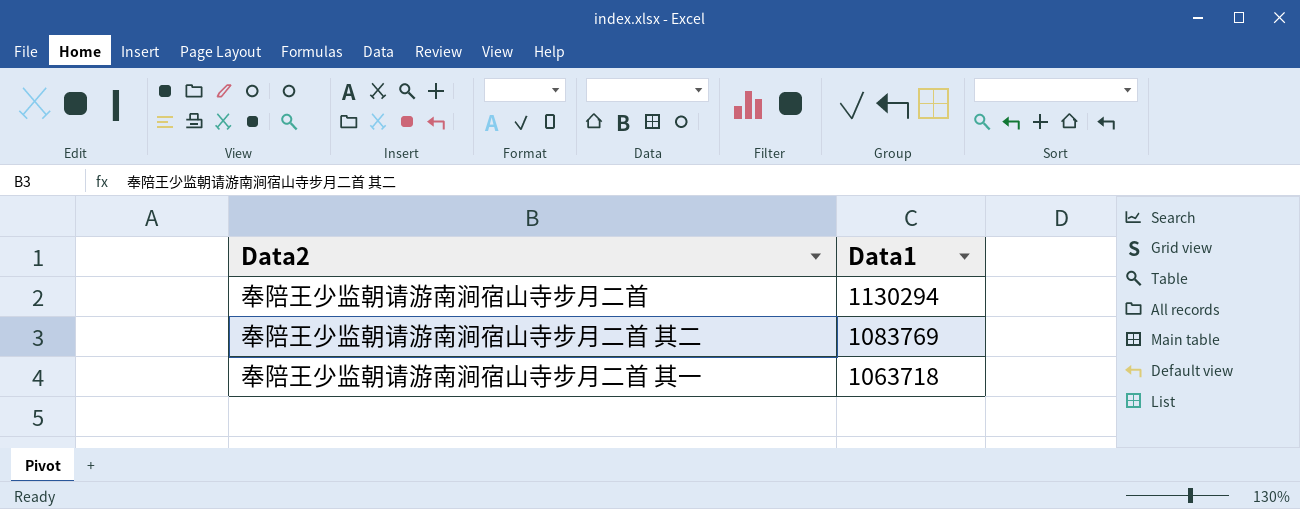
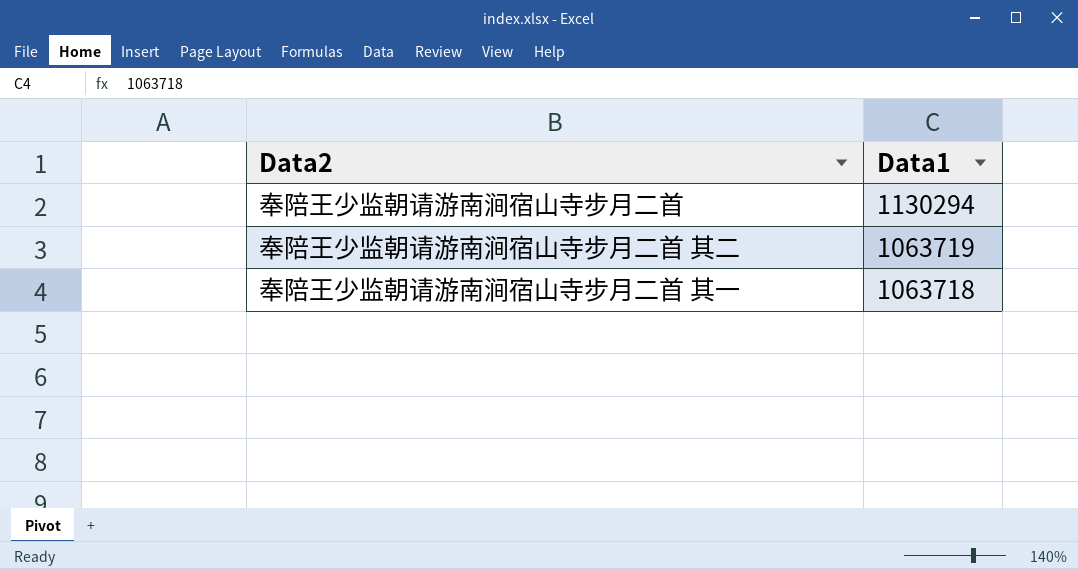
奉陪王少监朝请游南涧宿山寺步月二首 其二 | Data1: 1083769 -> 1063719

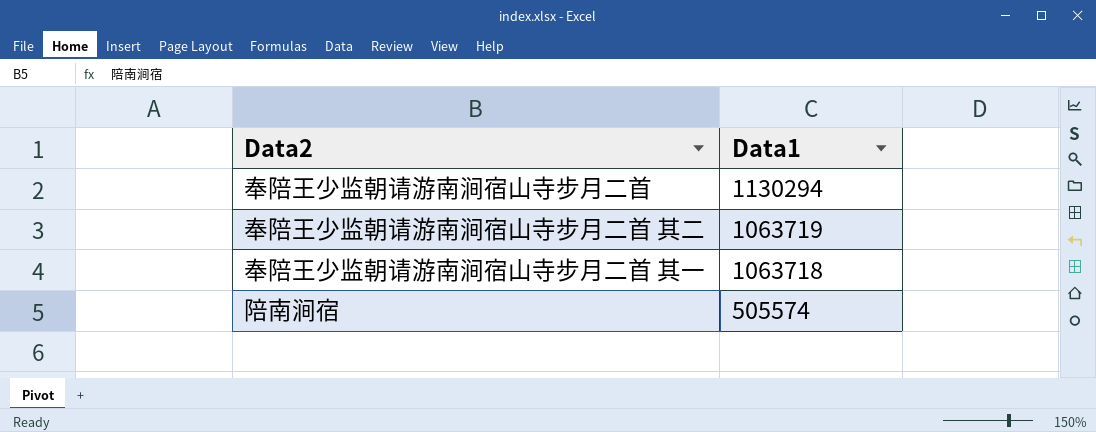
row 陪南涧宿: none -> 505574

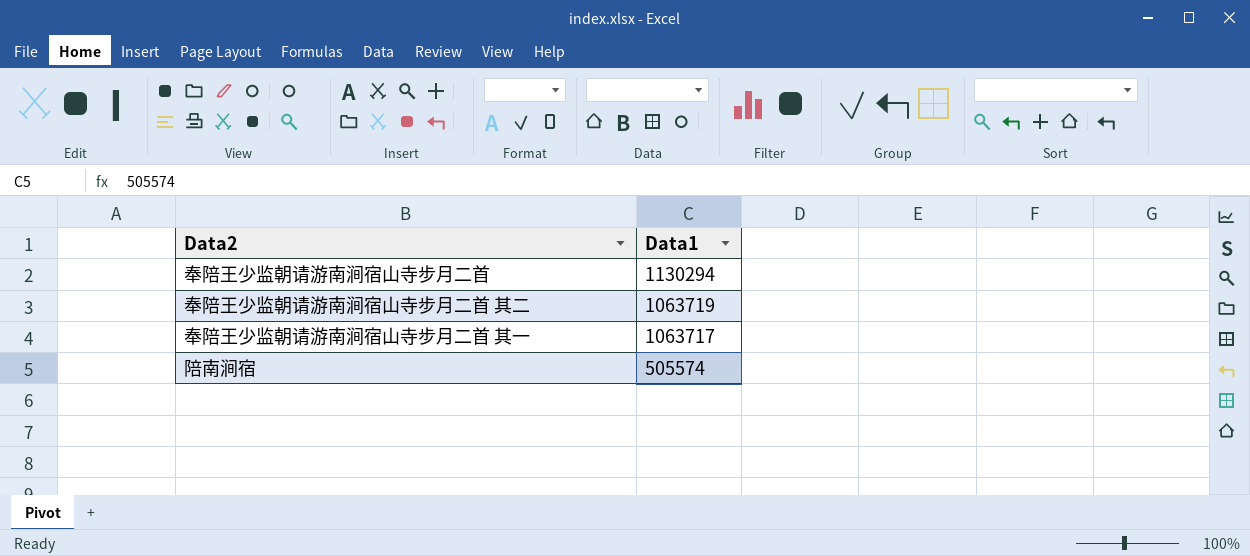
奉陪王少监朝请游南涧宿山寺步月二首 其一 | Data1: 1063718 -> 1063717

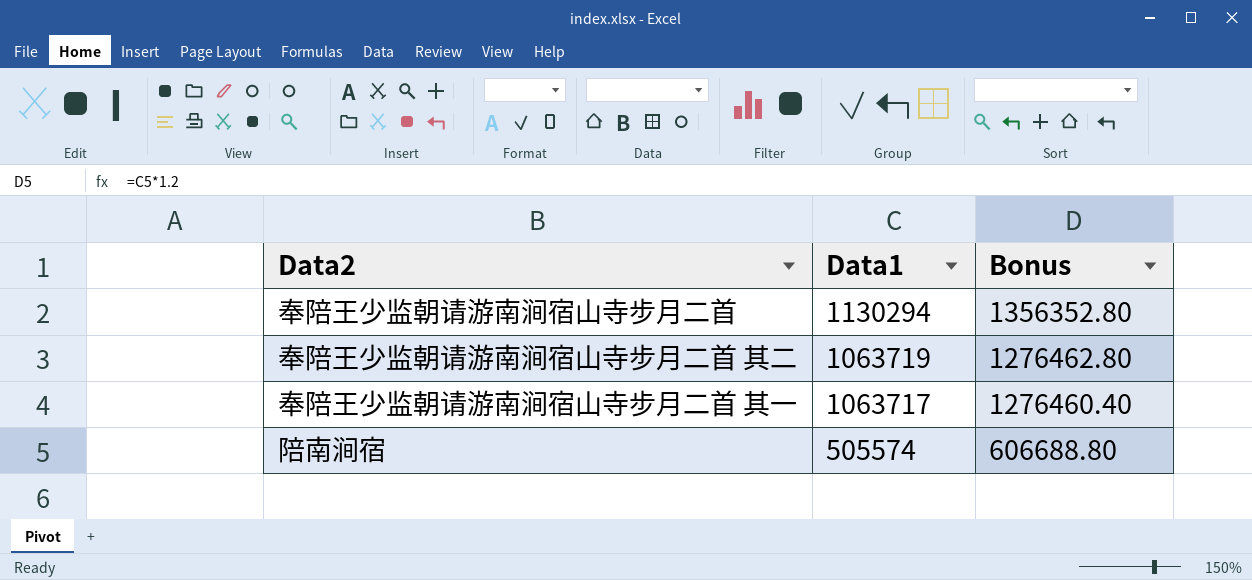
column Bonus | formula: none -> [Data1] * 1.2

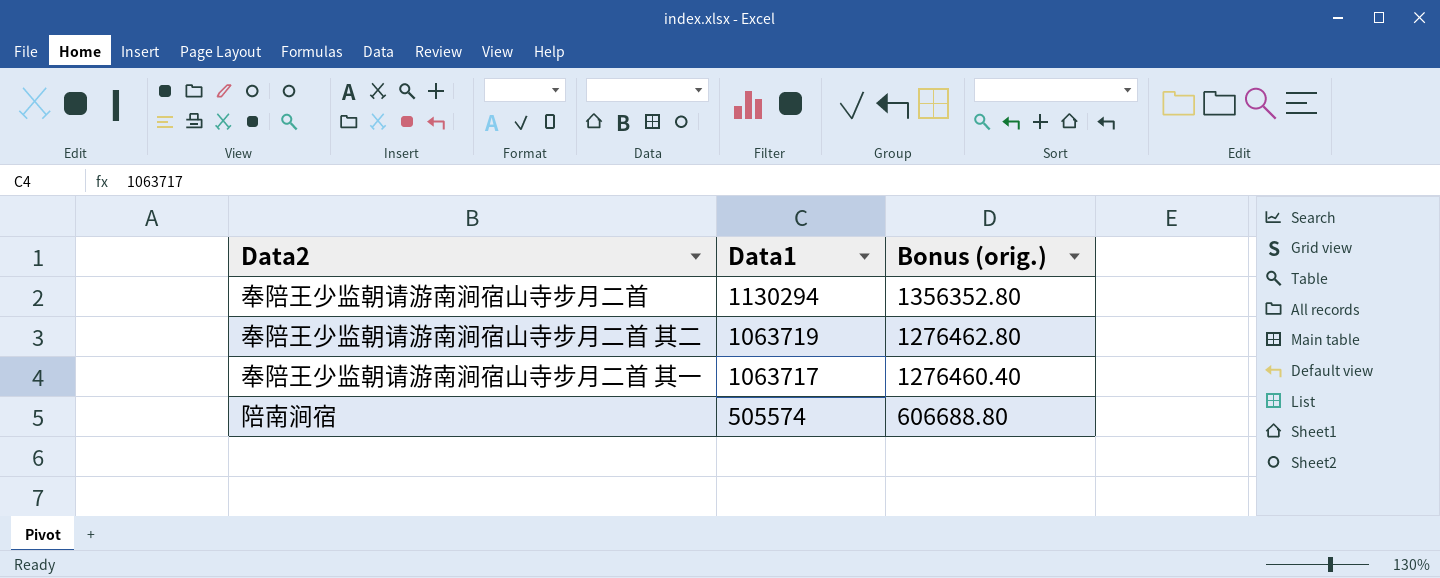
column name: Bonus -> Bonus (orig.)

